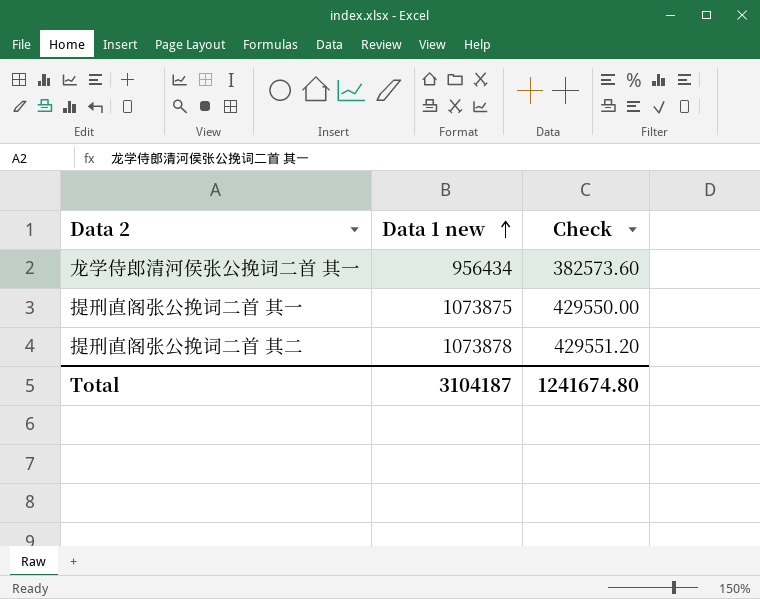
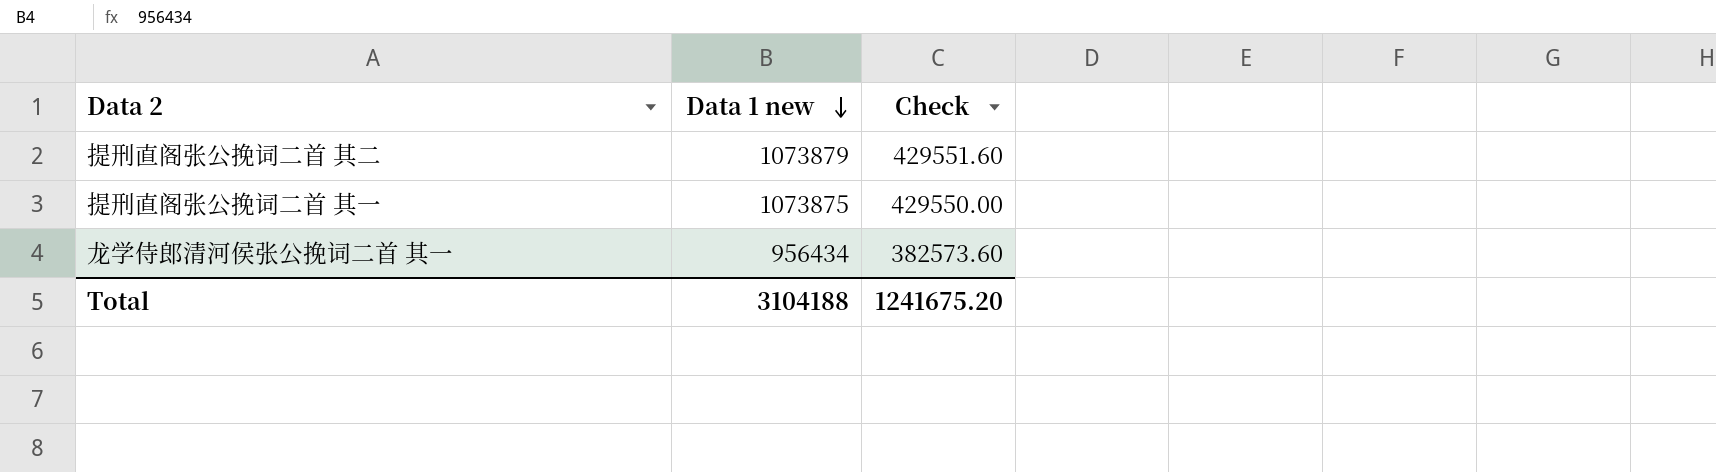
row order: Data 1 new ascending -> Data 1 new descending
提刑直阁张公挽词二首 其二 | Data 1 new: 1073878 -> 1073879
提刑直阁张公挽词二首 其二 | Check: 429551.20 -> 429551.60
Total | Data 1 new: 3104187 -> 3104188
Total | Check: 1241674.80 -> 1241675.20

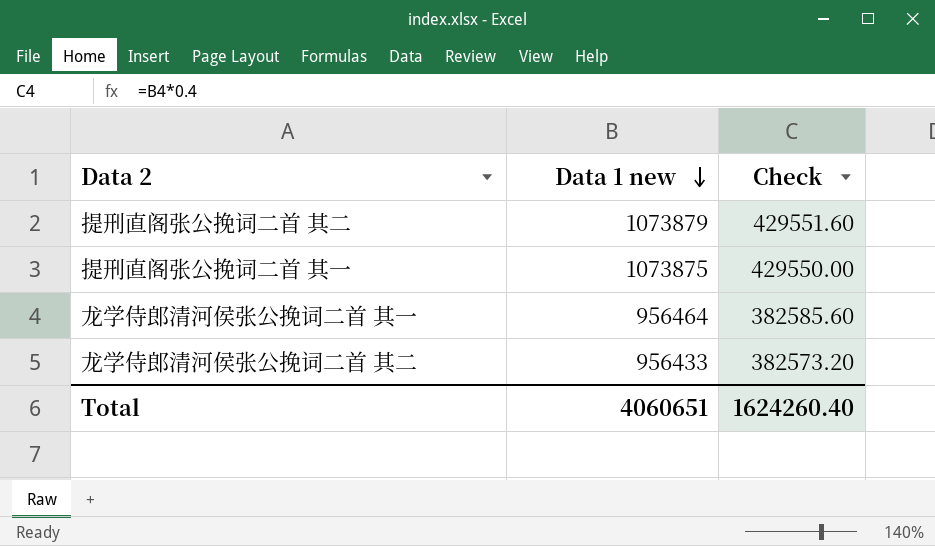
龙学侍郎清河侯张公挽词二首 其一 | Data 1 new: 956434 -> 956464
龙学侍郎清河侯张公挽词二首 其一 | Check: 382573.60 -> 382585.60
row 龙学侍郎清河侯张公挽词二首 其二: none -> 956433 | 382573.20
Total | Data 1 new: 3104188 -> 4060651
Total | Check: 1241675.20 -> 1624260.40

